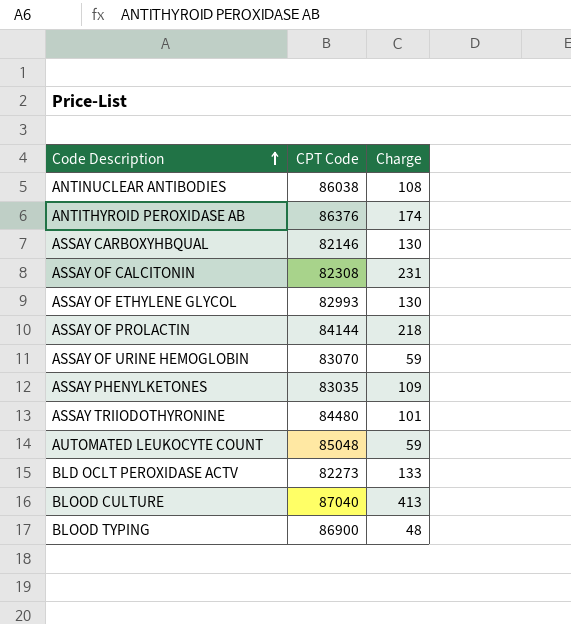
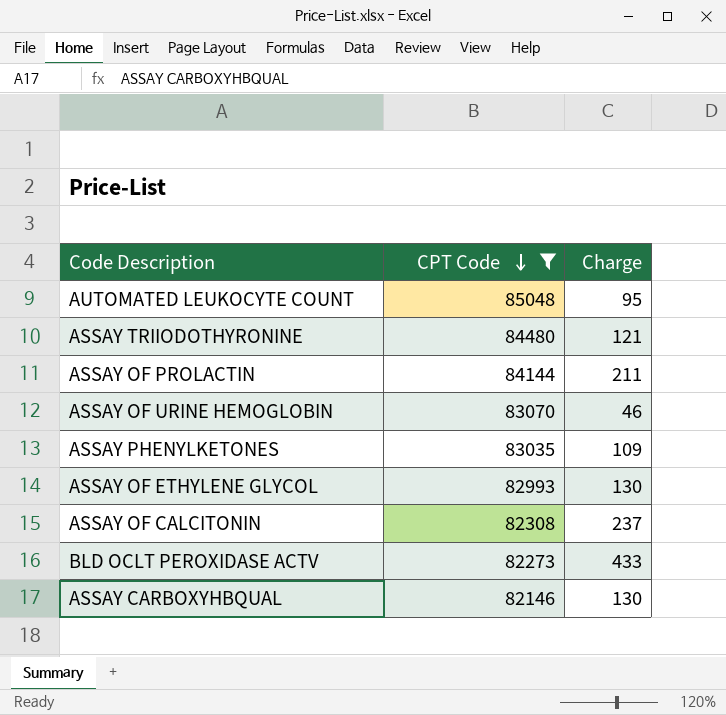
filter: none -> CPT Code <= 85048
row order: Code Description ascending -> CPT Code descending
AUTOMATED LEUKOCYTE COUNT | Charge: 59 -> 95
ASSAY TRIIODOTHYRONINE | Charge: 101 -> 121
ASSAY OF PROLACTIN | Charge: 218 -> 211
ASSAY OF URINE HEMOGLOBIN | Charge: 59 -> 46
ASSAY OF CALCITONIN | Charge: 231 -> 237
BLD OCLT PEROXIDASE ACTV | Charge: 133 -> 433

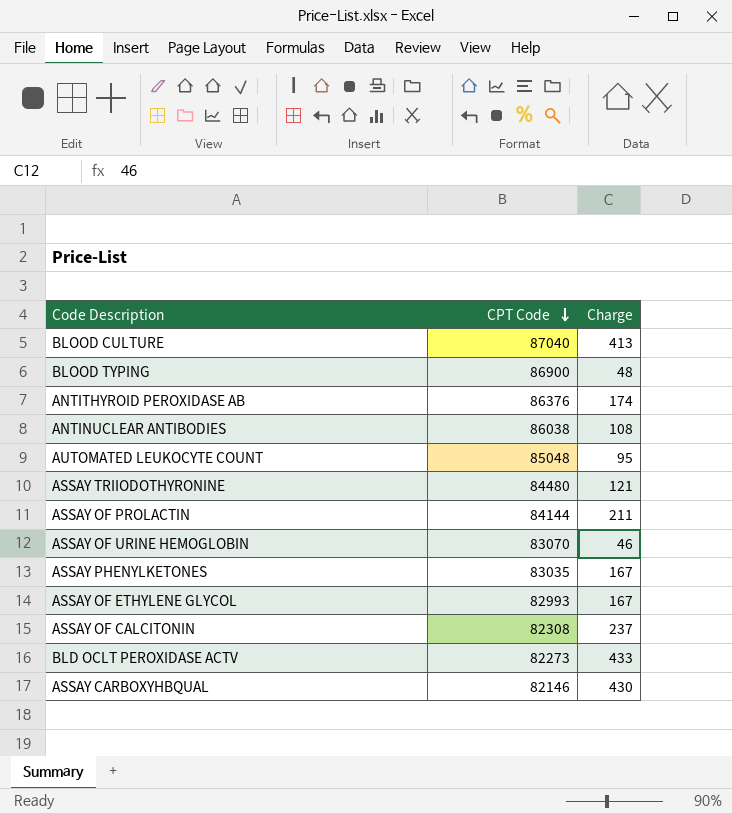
filter: CPT Code <= 85048 -> none
ASSAY PHENYLKETONES | Charge: 109 -> 167
ASSAY OF ETHYLENE GLYCOL | Charge: 130 -> 167
ASSAY CARBOXYHBQUAL | Charge: 130 -> 430

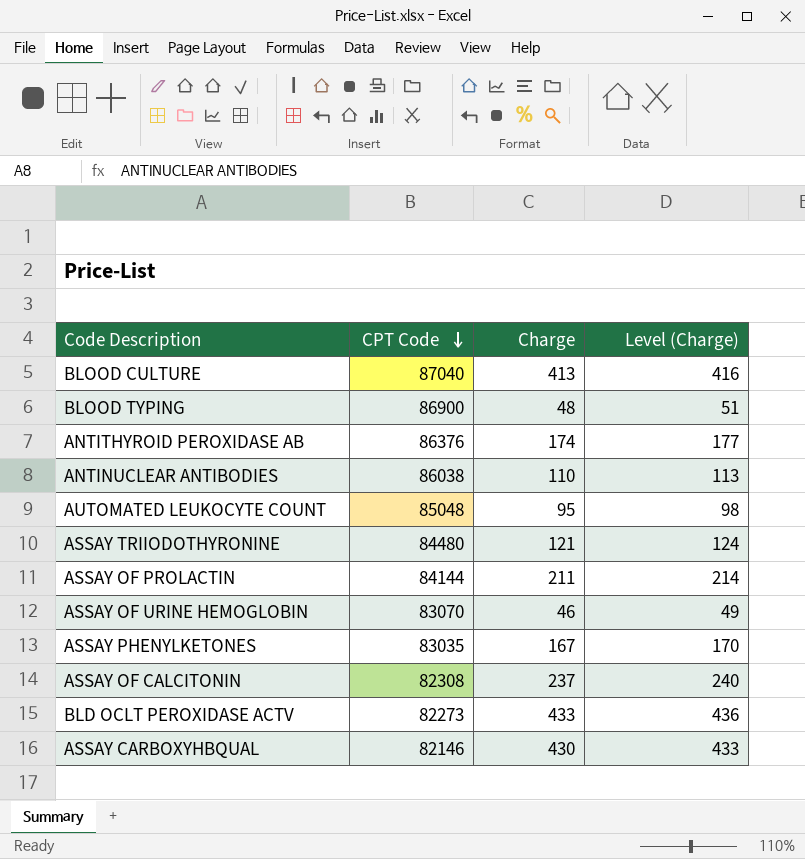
column Level (Charge) | formula: none -> [Charge] + 3
row ASSAY OF ETHYLENE GLYCOL: 82993 | 167 -> none
ANTINUCLEAR ANTIBODIES | Charge: 108 -> 110

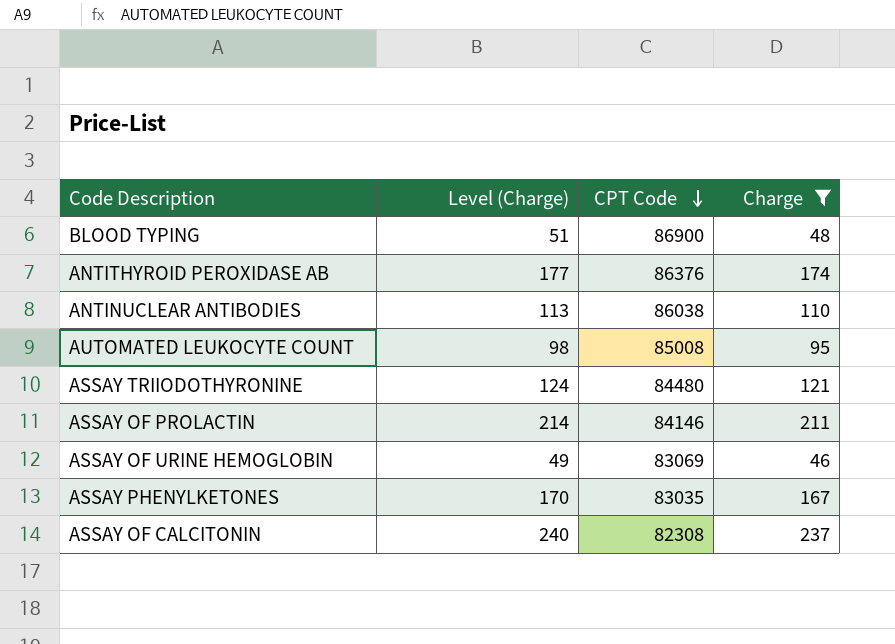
filter: none -> Charge <= 237
column Level (Charge) | position: 4 -> 2
AUTOMATED LEUKOCYTE COUNT | CPT Code: 85048 -> 85008
ASSAY OF PROLACTIN | CPT Code: 84144 -> 84146
ASSAY OF URINE HEMOGLOBIN | CPT Code: 83070 -> 83069

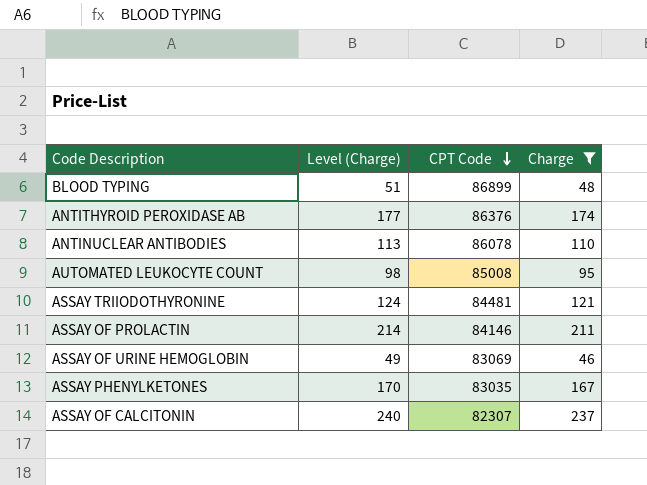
BLOOD TYPING | CPT Code: 86900 -> 86899
ANTINUCLEAR ANTIBODIES | CPT Code: 86038 -> 86078
ASSAY TRIIODOTHYRONINE | CPT Code: 84480 -> 84481
ASSAY OF CALCITONIN | CPT Code: 82308 -> 82307

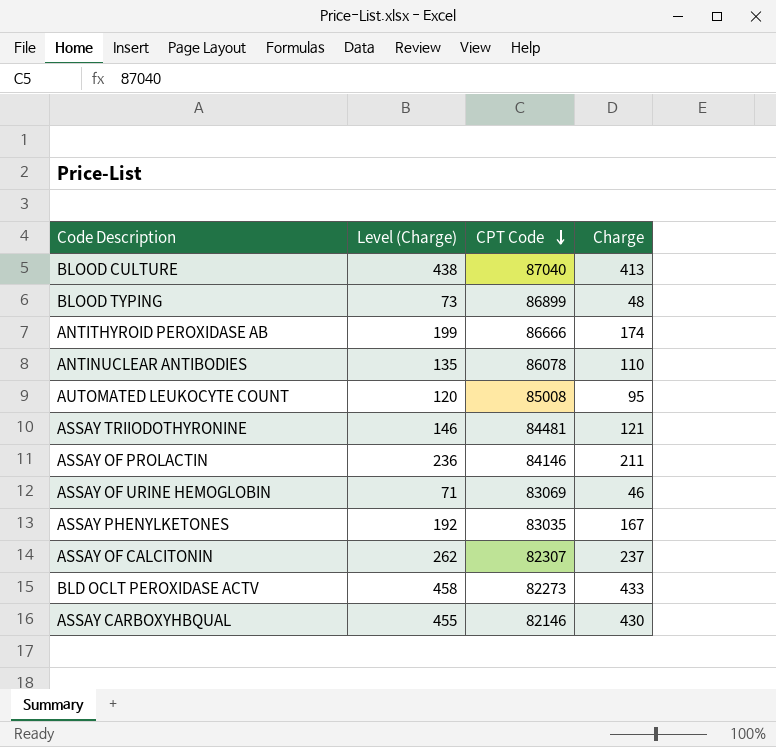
filter: Charge <= 237 -> none
column Level (Charge) | formula: [Charge] + 3 -> [Charge] + 25
ANTITHYROID PEROXIDASE AB | CPT Code: 86376 -> 86666

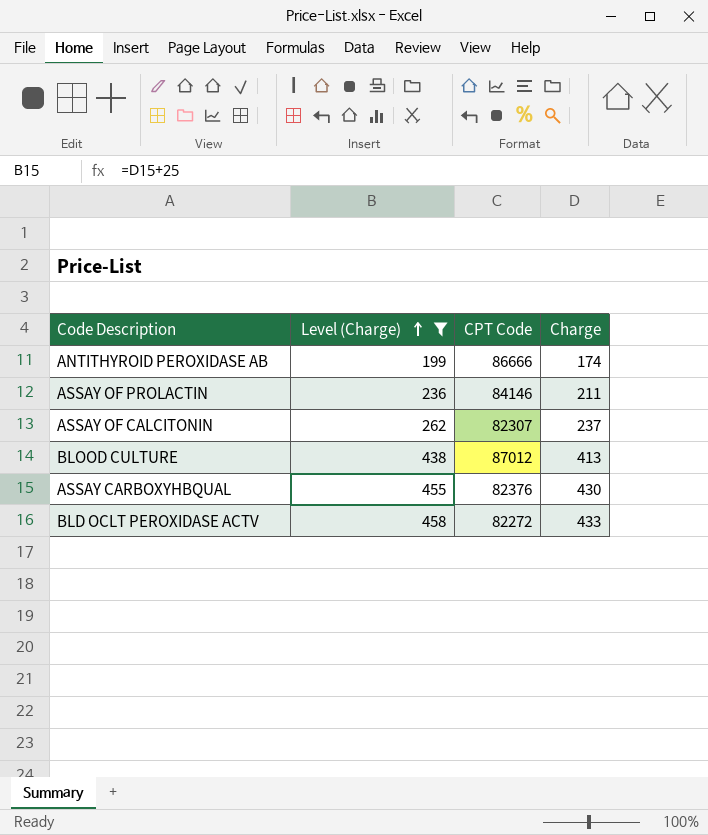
filter: none -> Level (Charge) >= 199
row order: CPT Code descending -> Level (Charge) ascending
BLOOD CULTURE | CPT Code: 87040 -> 87012
ASSAY CARBOXYHBQUAL | CPT Code: 82146 -> 82376
BLD OCLT PEROXIDASE ACTV | CPT Code: 82273 -> 82272

